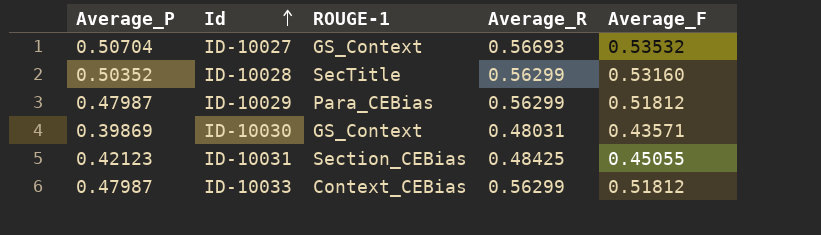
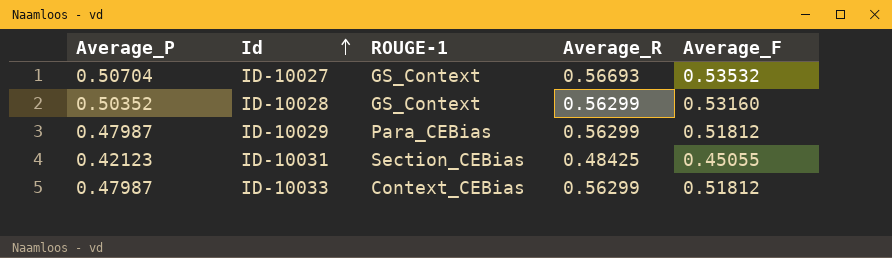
row ID-10030: 0.39869 | GS_Context | 0.48031 | 0.43571 -> none
ID-10028 | ROUGE-1: SecTitle -> GS_Context

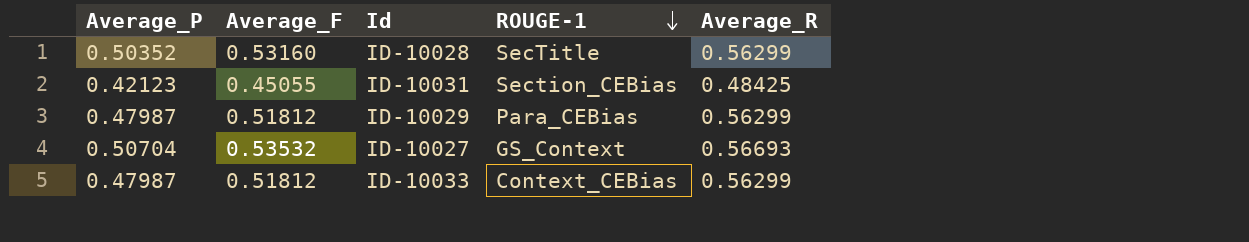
row order: Id ascending -> ROUGE-1 descending
column Average_F | position: 5 -> 2
ID-10028 | ROUGE-1: GS_Context -> SecTitle

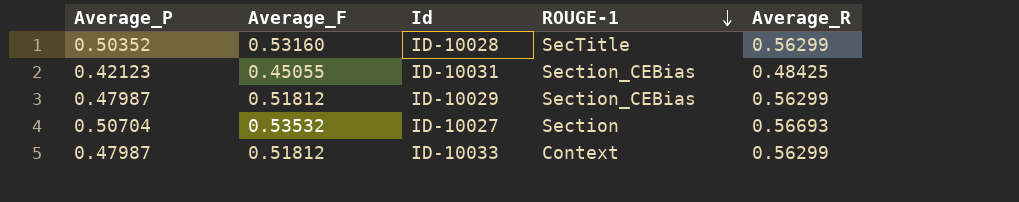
ID-10029 | ROUGE-1: Para_CEBias -> Section_CEBias
ID-10027 | ROUGE-1: GS_Context -> Section
ID-10033 | ROUGE-1: Context_CEBias -> Context

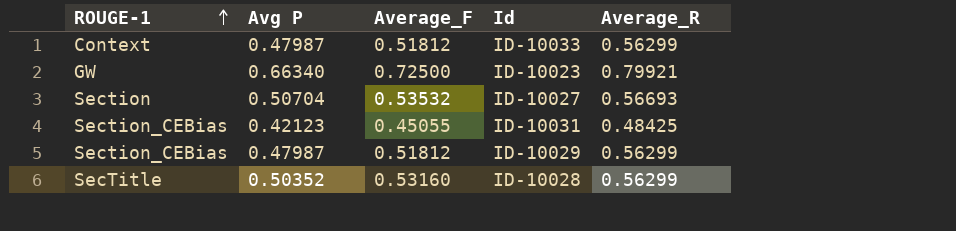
row order: ROUGE-1 descending -> ROUGE-1 ascending
column ROUGE-1 | position: 4 -> 1
column name: Average_P -> Avg P
row ID-10023: none -> GW | 0.66340 | 0.72500 | 0.79921

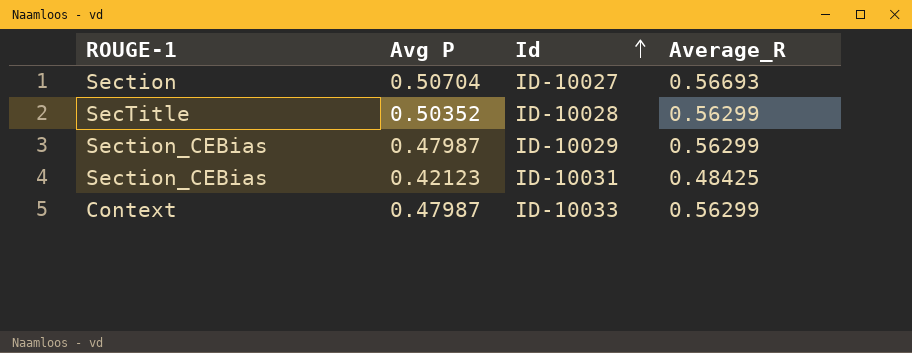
row order: ROUGE-1 ascending -> Id ascending
column Average_F | position: 3 -> none
row ID-10023: GW | 0.66340 | 0.72500 | 0.79921 -> none

